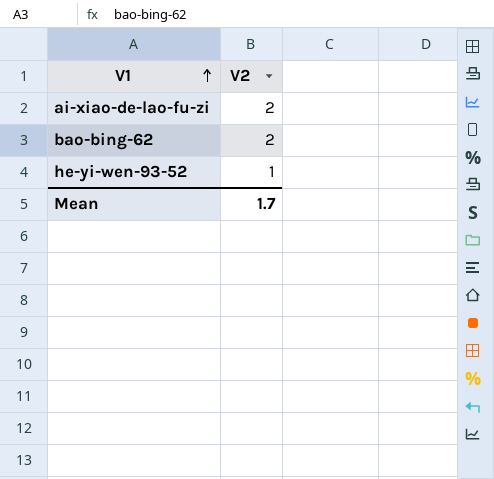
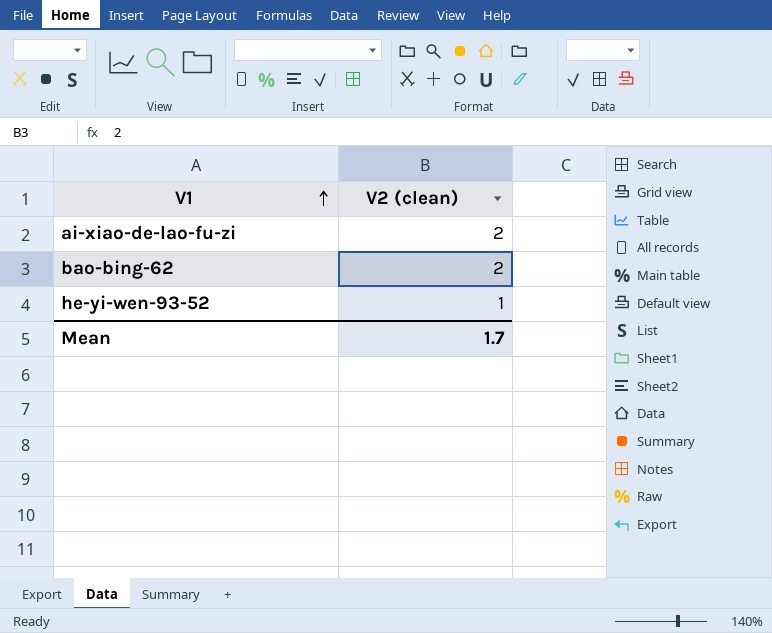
column name: V2 -> V2 (clean)

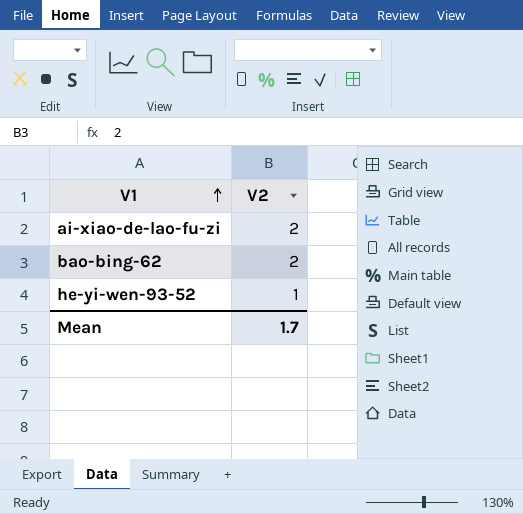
column name: V2 (clean) -> V2

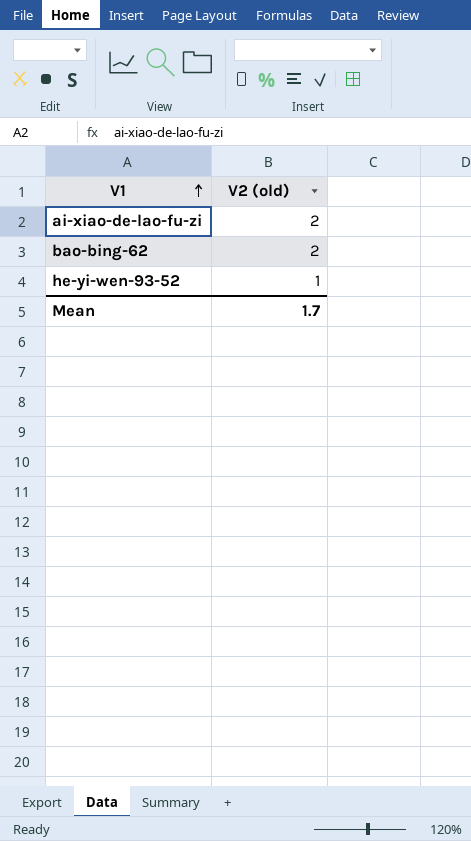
column name: V2 -> V2 (old)

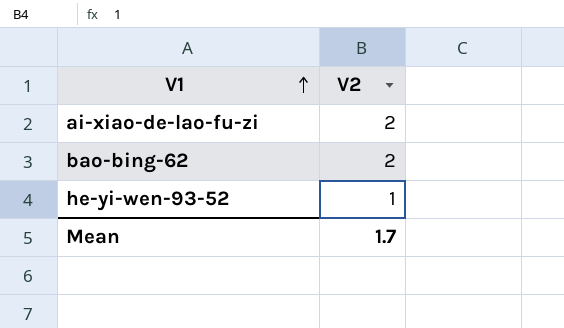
column name: V2 (old) -> V2

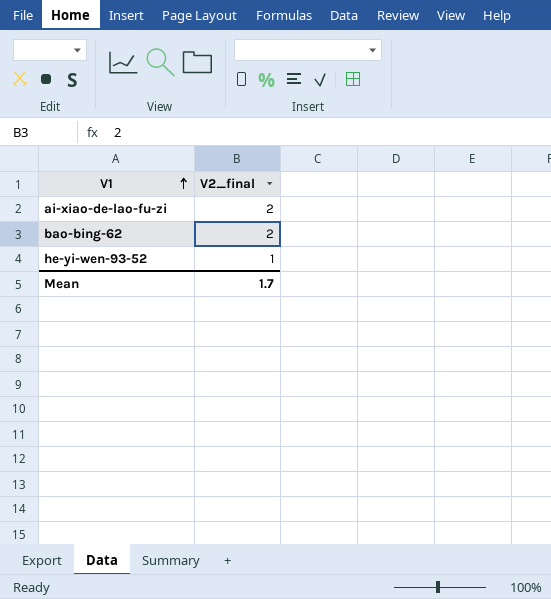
column name: V2 -> V2_final

